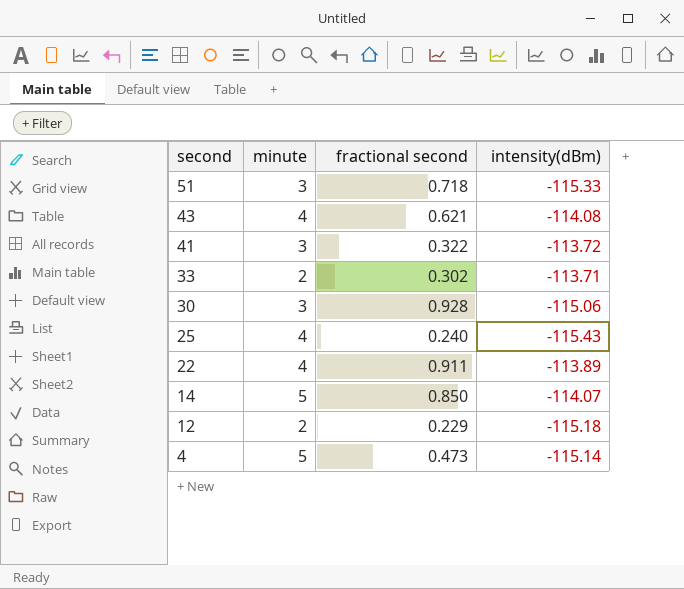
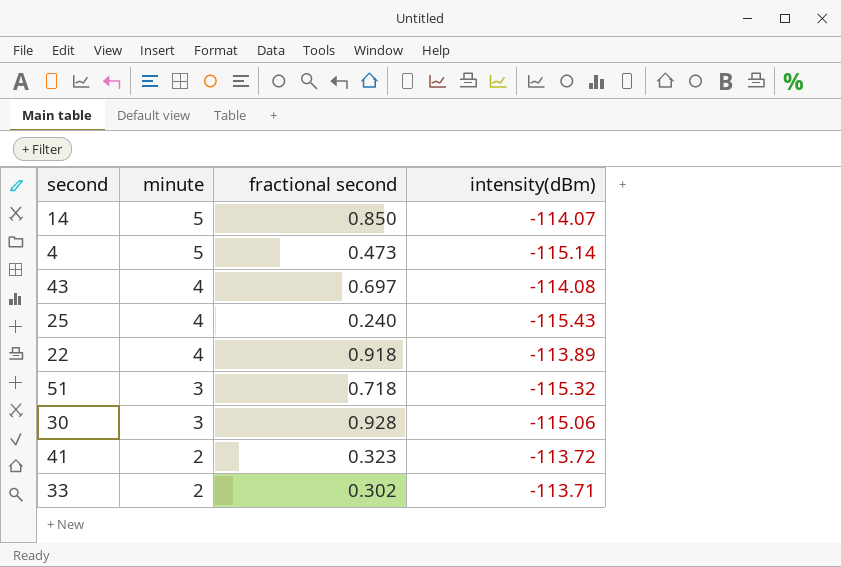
row order: second descending -> minute descending
row 12: 2 | 0.229 | -115.18 -> none
43 | fractional second: 0.621 -> 0.697
22 | fractional second: 0.911 -> 0.918
51 | intensity(dBm): -115.33 -> -115.32
41 | minute: 3 -> 2
41 | fractional second: 0.322 -> 0.323

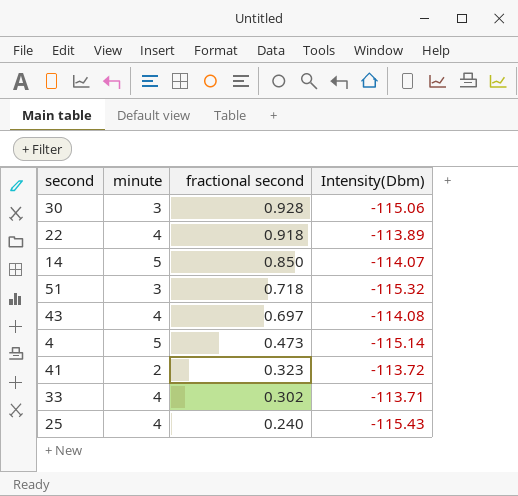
row order: minute descending -> fractional second descending
column name: intensity(dBm) -> Intensity(Dbm)
33 | minute: 2 -> 4

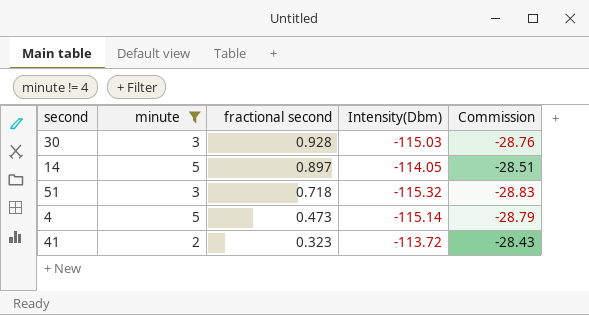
filter: none -> minute != 4
column Commission | formula: none -> [Intensity(Dbm)] * 0.25
30 | Intensity(Dbm): -115.06 -> -115.03
14 | fractional second: 0.850 -> 0.897
14 | Intensity(Dbm): -114.07 -> -114.05

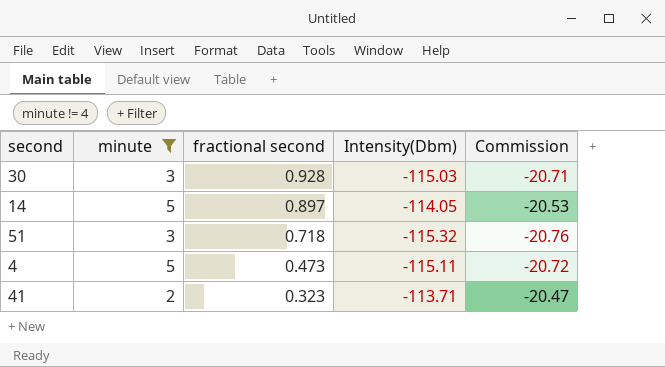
column Commission | formula: [Intensity(Dbm)] * 0.25 -> [Intensity(Dbm)] * 0.18
4 | Intensity(Dbm): -115.14 -> -115.11
41 | Intensity(Dbm): -113.72 -> -113.71

